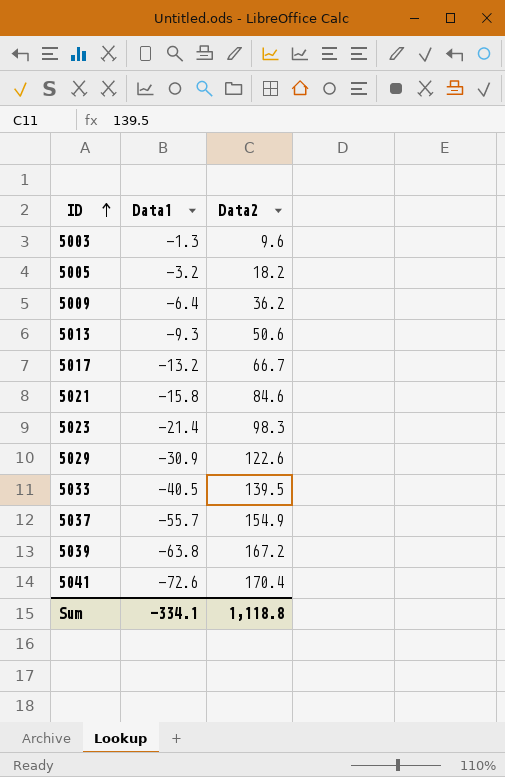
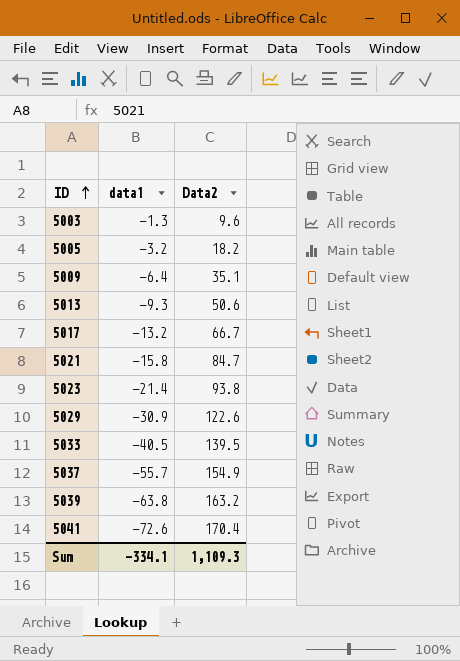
column name: Data1 -> data1
5009 | Data2: 36.2 -> 35.1
5021 | Data2: 84.6 -> 84.7
5023 | Data2: 98.3 -> 93.8
5039 | Data2: 167.2 -> 163.2
Sum | Data2: 1,118.8 -> 1,109.3

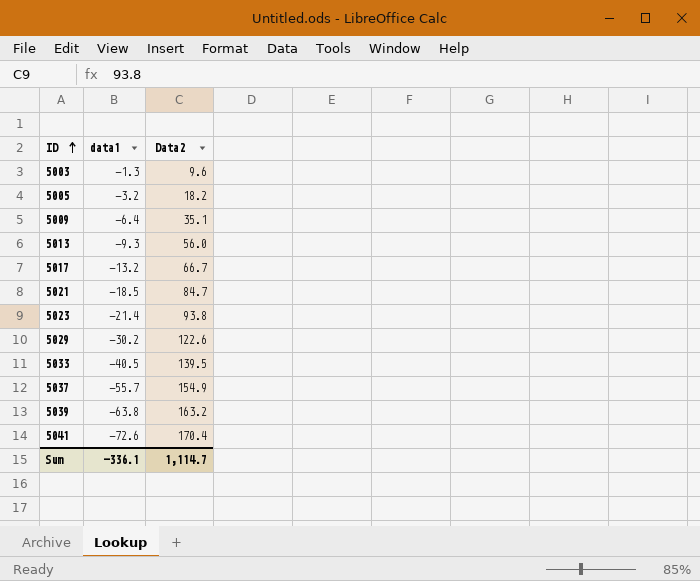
5013 | Data2: 50.6 -> 56.0
5021 | data1: -15.8 -> -18.5
5029 | data1: -30.9 -> -30.2
Sum | data1: -334.1 -> -336.1
Sum | Data2: 1,109.3 -> 1,114.7

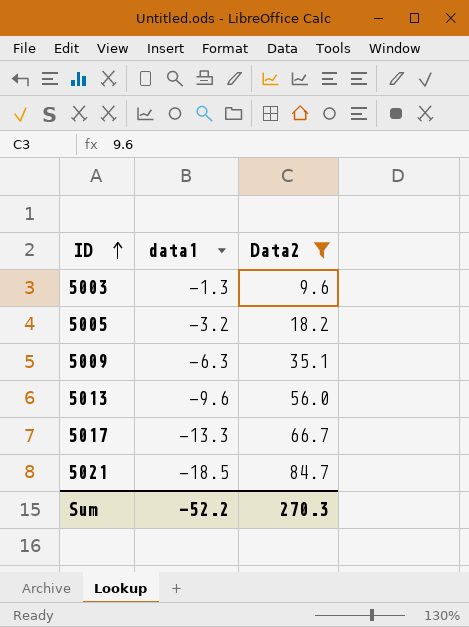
filter: none -> Data2 <= 84.7
5009 | data1: -6.4 -> -6.3
5013 | data1: -9.3 -> -9.6
5017 | data1: -13.2 -> -13.3
Sum | data1: -336.1 -> -52.2
Sum | Data2: 1,114.7 -> 270.3

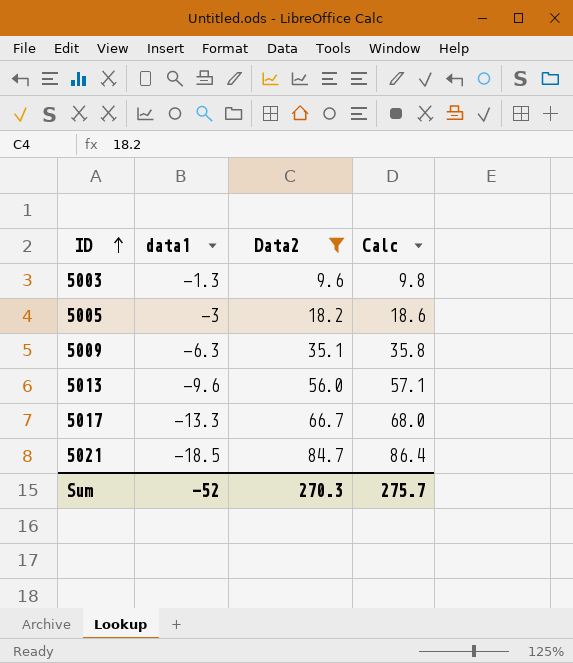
column Calc | formula: none -> [Data2] * 1.02
5005 | data1: -3.2 -> -3
Sum | data1: -52.2 -> -52

